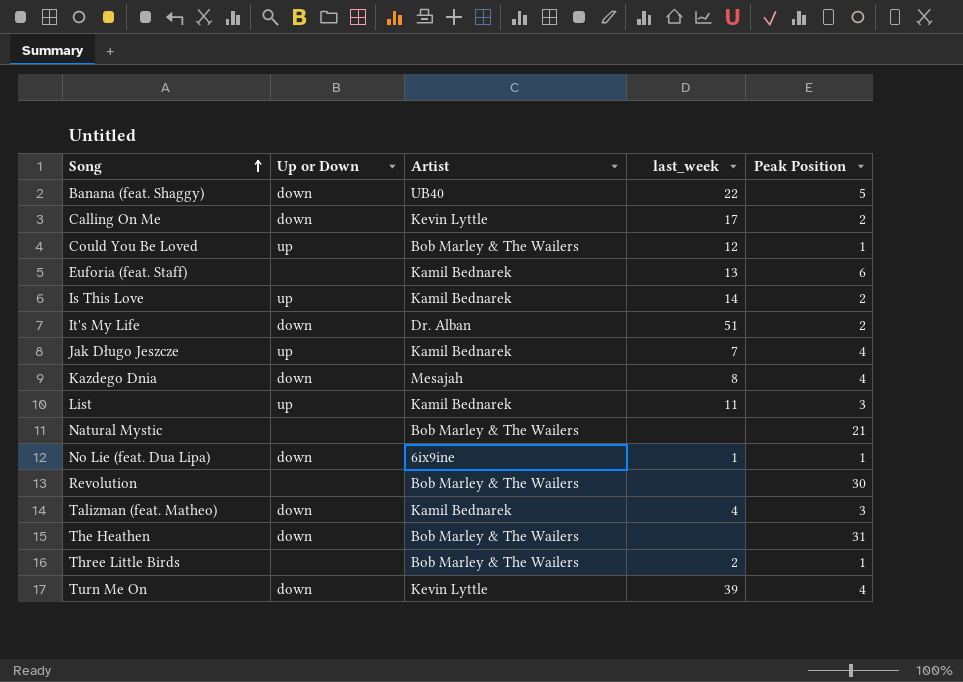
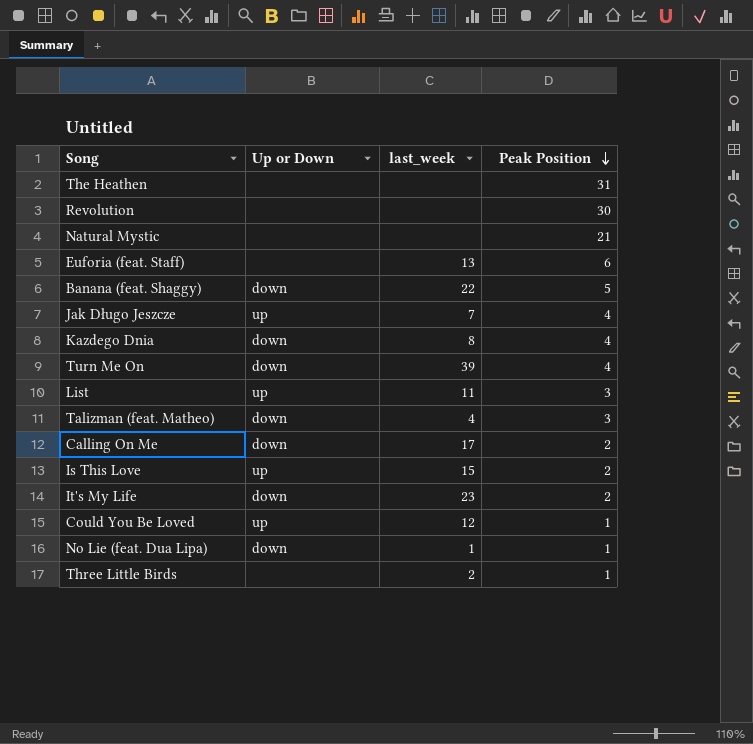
row order: Song ascending -> Peak Position descending
column Artist | position: 3 -> none
The Heathen | Up or Down: down -> none
Is This Love | last_week: 14 -> 15
It's My Life | last_week: 51 -> 23

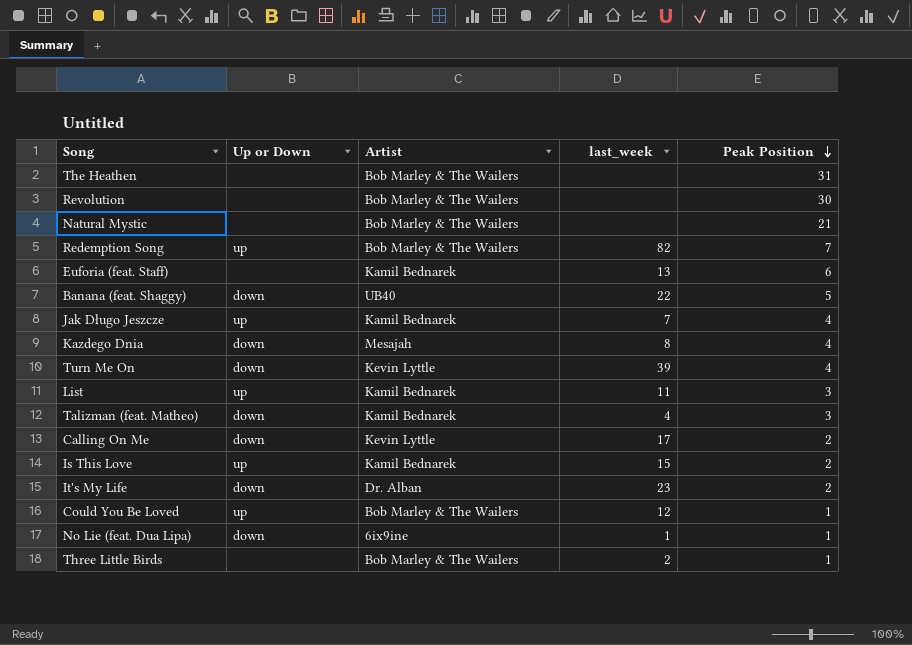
column Artist | position: none -> 3
row Redemption Song: none -> up | Bob Marley & The Wailers | 82 | 7

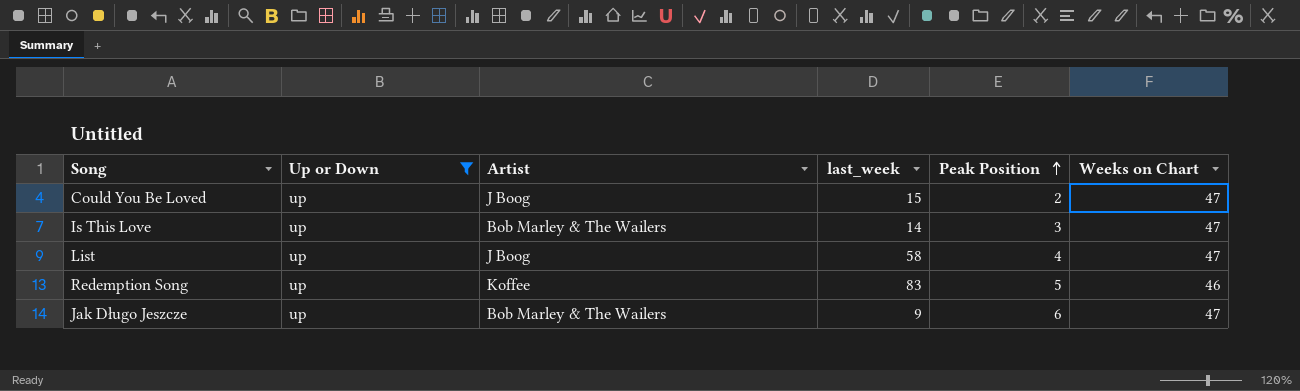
filter: none -> Up or Down = up
row order: Peak Position descending -> Peak Position ascending
column Weeks on Chart | position: none -> 6
Could You Be Loved | Artist: Bob Marley & The Wailers -> J Boog
Could You Be Loved | last_week: 12 -> 15
Could You Be Loved | Peak Position: 1 -> 2
Is This Love | Artist: Kamil Bednarek -> Bob Marley & The Wailers
Is This Love | last_week: 15 -> 14
Is This Love | Peak Position: 2 -> 3
List | Artist: Kamil Bednarek -> J Boog
List | last_week: 11 -> 58
List | Peak Position: 3 -> 4
Redemption Song | Artist: Bob Marley & The Wailers -> Koffee
Redemption Song | last_week: 82 -> 83
Redemption Song | Peak Position: 7 -> 5
Jak Długo Jeszcze | Artist: Kamil Bednarek -> Bob Marley & The Wailers
Jak Długo Jeszcze | last_week: 7 -> 9
Jak Długo Jeszcze | Peak Position: 4 -> 6

